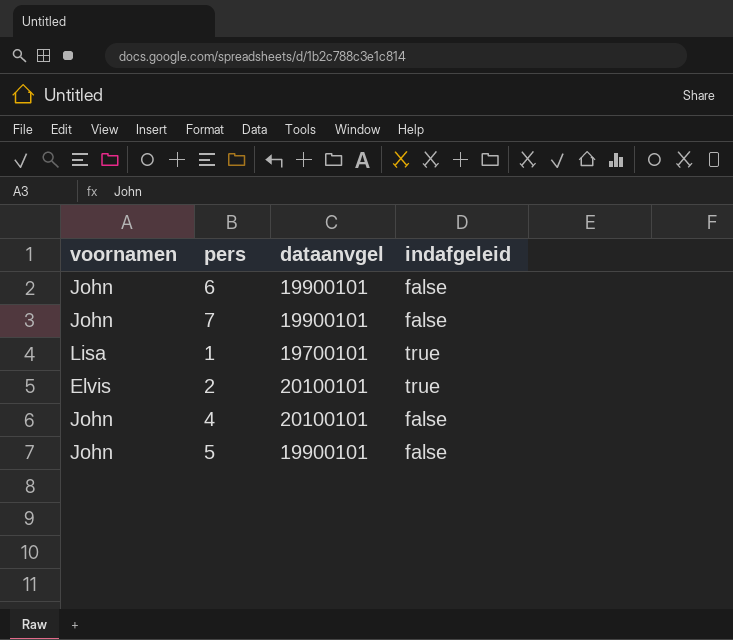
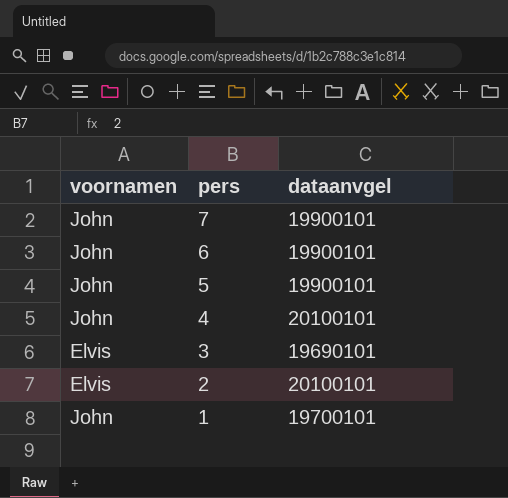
row order: none -> pers descending
column indafgeleid | position: 4 -> none
row 3: none -> Elvis | 19690101
1 | voornamen: Lisa -> John

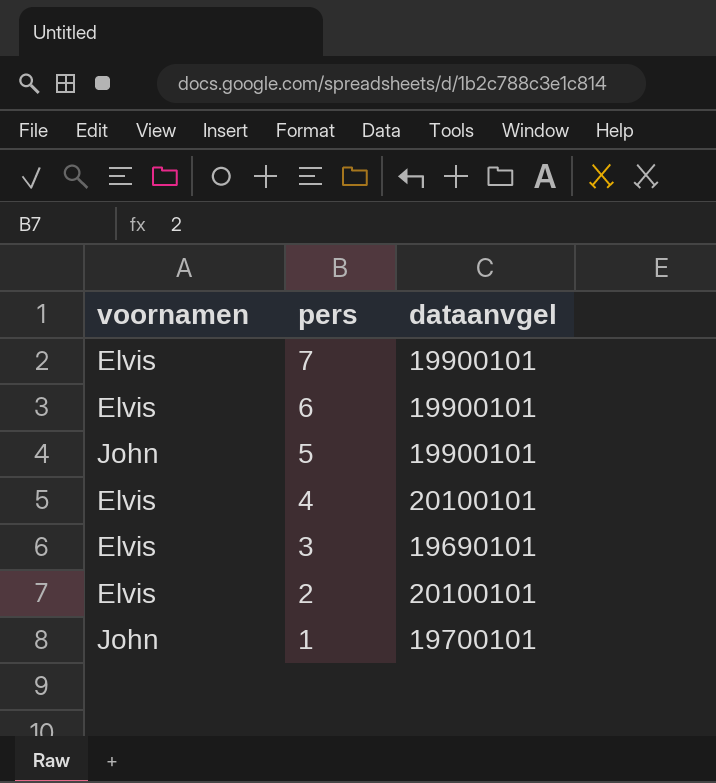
7 | voornamen: John -> Elvis
6 | voornamen: John -> Elvis
4 | voornamen: John -> Elvis

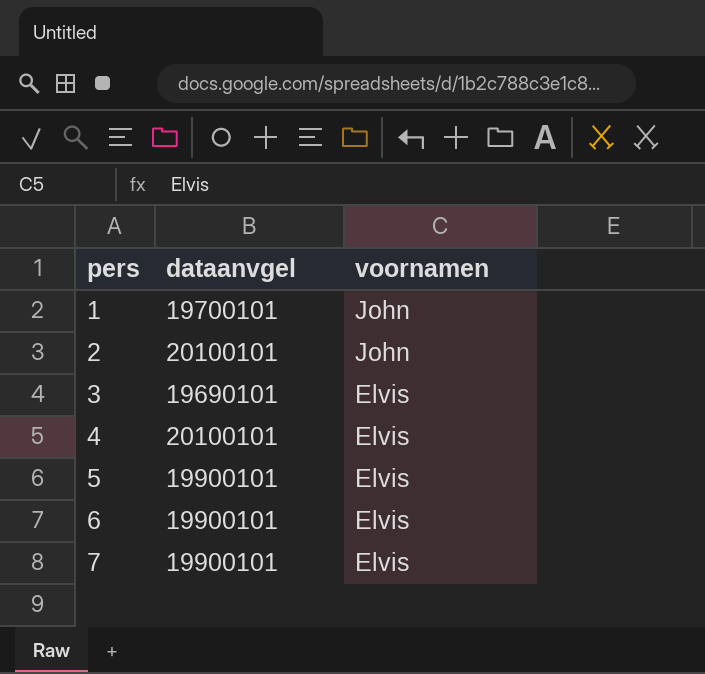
row order: pers descending -> pers ascending
column voornamen | position: 1 -> 3
2 | voornamen: Elvis -> John
5 | voornamen: John -> Elvis

